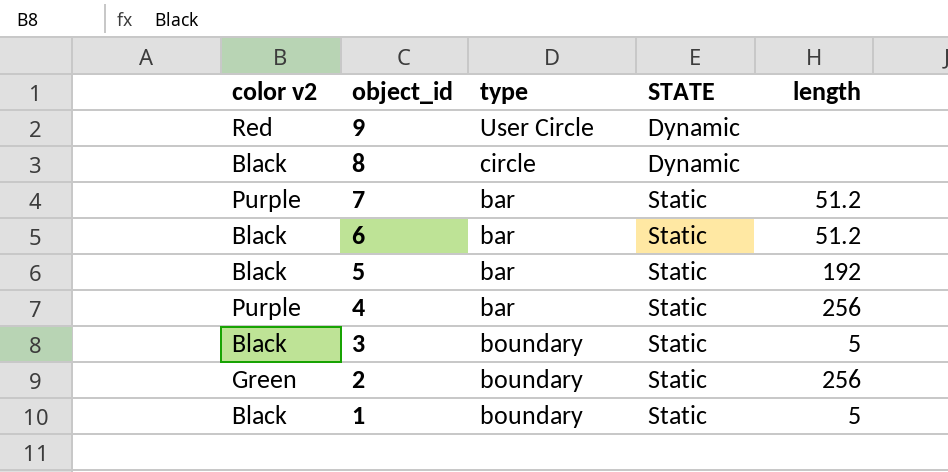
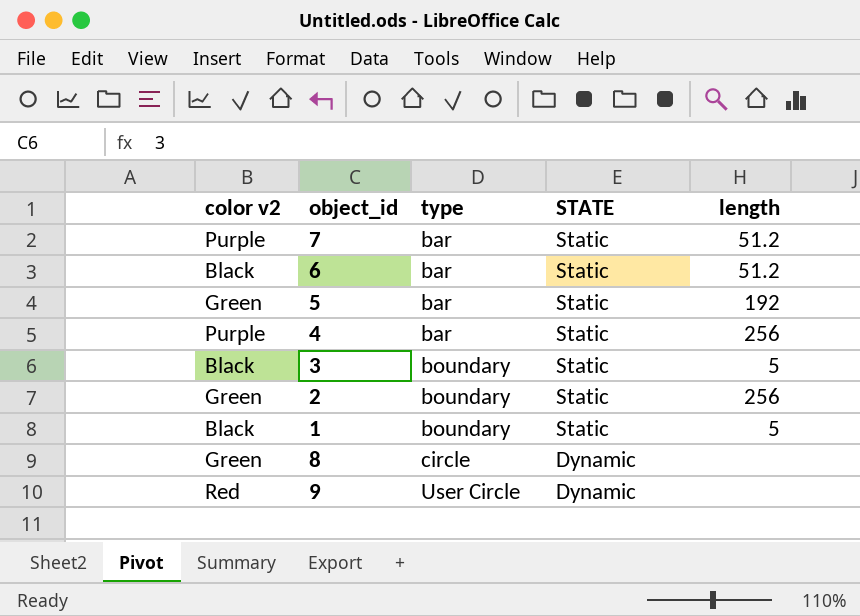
row order: object_id descending -> type ascending
5 | color v2: Black -> Green
8 | color v2: Black -> Green

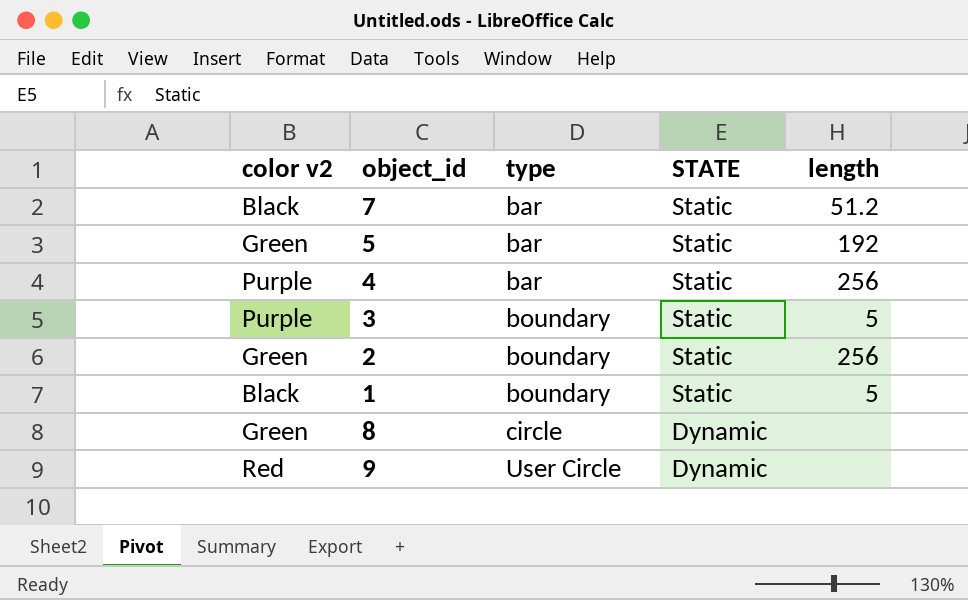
row 6: Black | bar | Static | 51.2 -> none
7 | color v2: Purple -> Black
3 | color v2: Black -> Purple

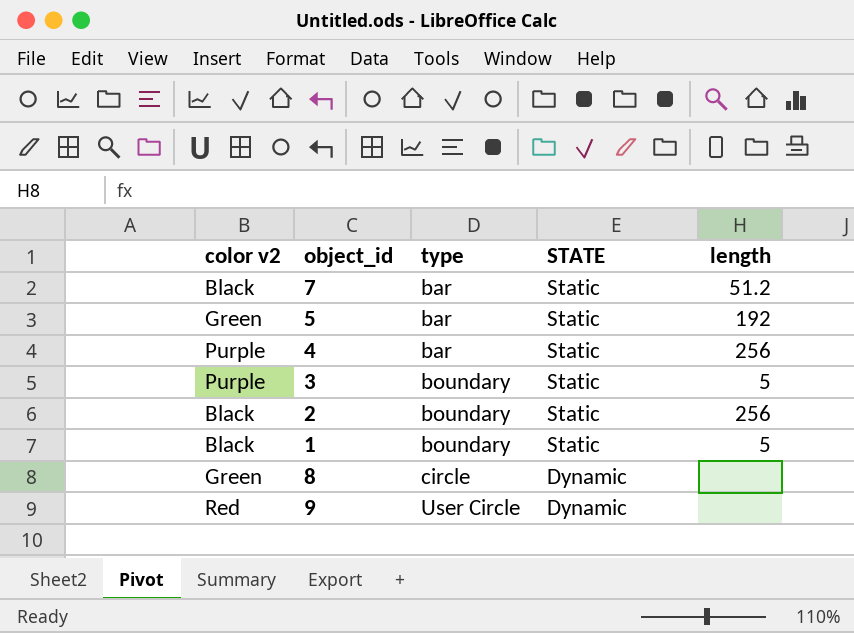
2 | color v2: Green -> Black

